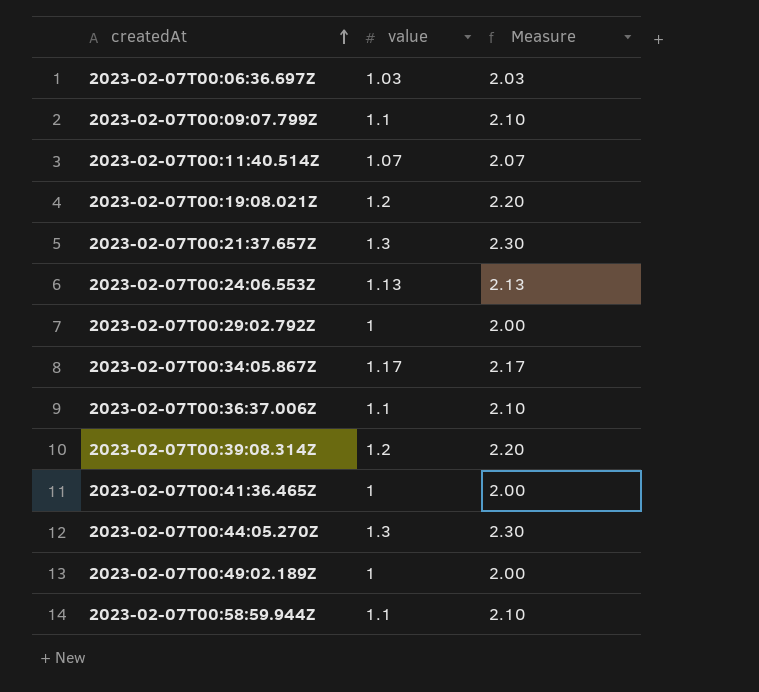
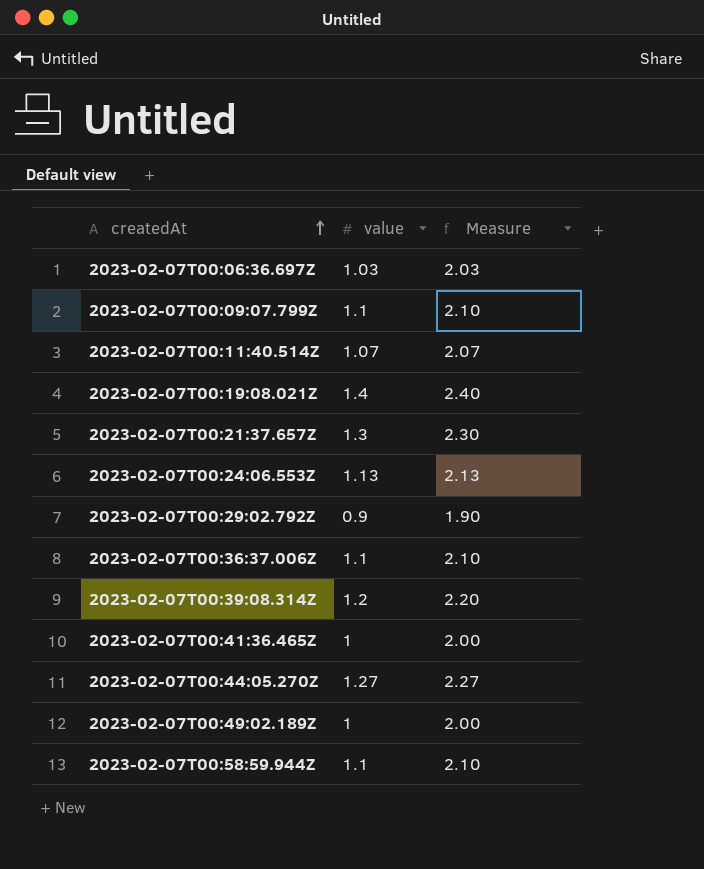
row 2023-02-07T00:34:05.867Z: 1.17 | 2.17 -> none
2023-02-07T00:19:08.021Z | value: 1.2 -> 1.4
2023-02-07T00:19:08.021Z | Measure: 2.20 -> 2.40
2023-02-07T00:29:02.792Z | value: 1 -> 0.9
2023-02-07T00:29:02.792Z | Measure: 2.00 -> 1.90
2023-02-07T00:44:05.270Z | value: 1.3 -> 1.27
2023-02-07T00:44:05.270Z | Measure: 2.30 -> 2.27

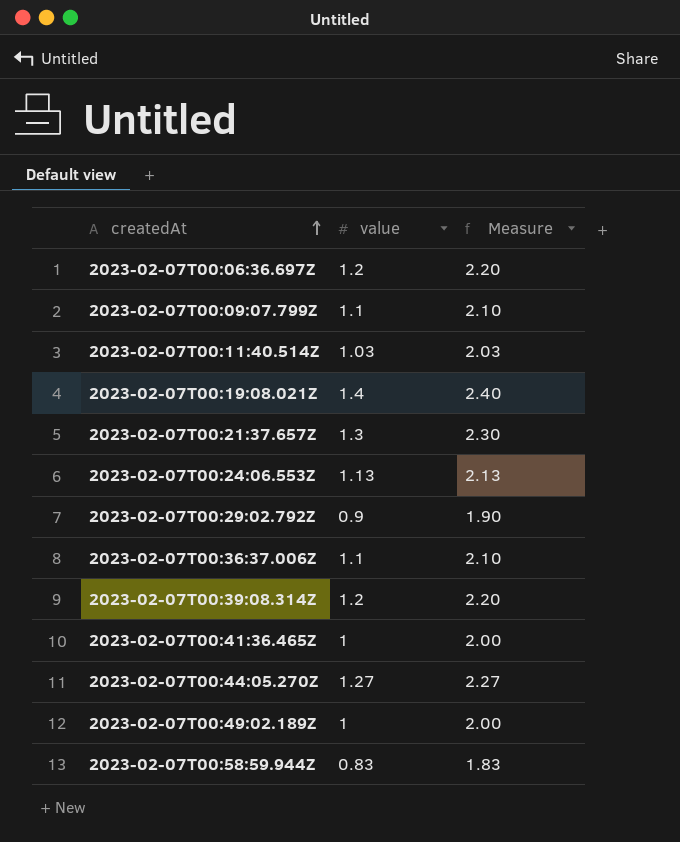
2023-02-07T00:06:36.697Z | value: 1.03 -> 1.2
2023-02-07T00:06:36.697Z | Measure: 2.03 -> 2.20
2023-02-07T00:11:40.514Z | value: 1.07 -> 1.03
2023-02-07T00:11:40.514Z | Measure: 2.07 -> 2.03
2023-02-07T00:58:59.944Z | value: 1.1 -> 0.83
2023-02-07T00:58:59.944Z | Measure: 2.10 -> 1.83

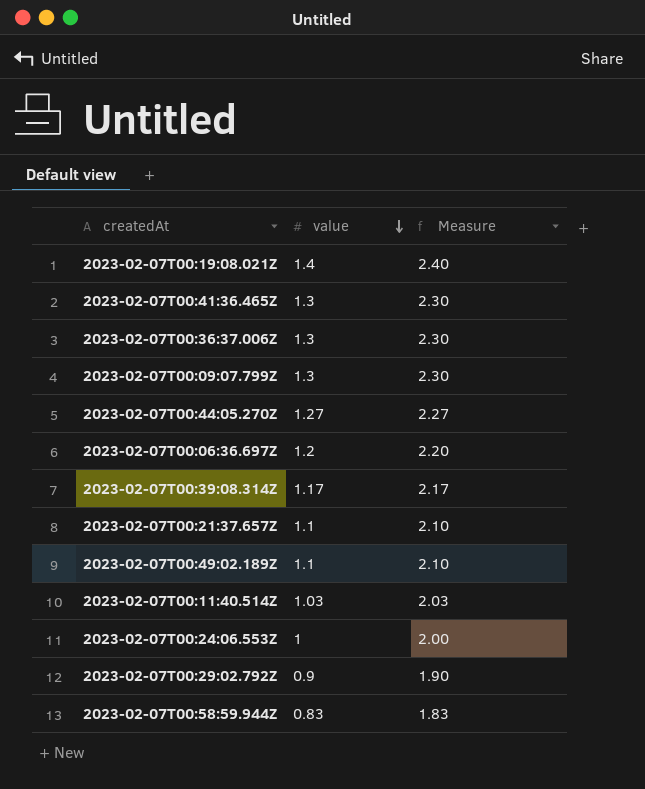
row order: createdAt ascending -> value descending
2023-02-07T00:41:36.465Z | value: 1 -> 1.3
2023-02-07T00:41:36.465Z | Measure: 2.00 -> 2.30
2023-02-07T00:36:37.006Z | value: 1.1 -> 1.3
2023-02-07T00:36:37.006Z | Measure: 2.10 -> 2.30
2023-02-07T00:09:07.799Z | value: 1.1 -> 1.3
2023-02-07T00:09:07.799Z | Measure: 2.10 -> 2.30
2023-02-07T00:39:08.314Z | value: 1.2 -> 1.17
2023-02-07T00:39:08.314Z | Measure: 2.20 -> 2.17
2023-02-07T00:21:37.657Z | value: 1.3 -> 1.1
2023-02-07T00:21:37.657Z | Measure: 2.30 -> 2.10
2023-02-07T00:49:02.189Z | value: 1 -> 1.1
2023-02-07T00:49:02.189Z | Measure: 2.00 -> 2.10
2023-02-07T00:24:06.553Z | value: 1.13 -> 1
2023-02-07T00:24:06.553Z | Measure: 2.13 -> 2.00

